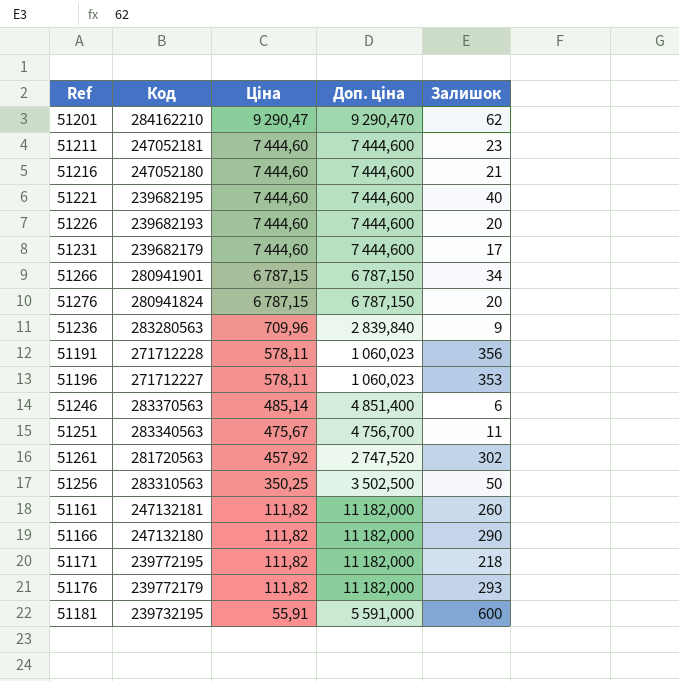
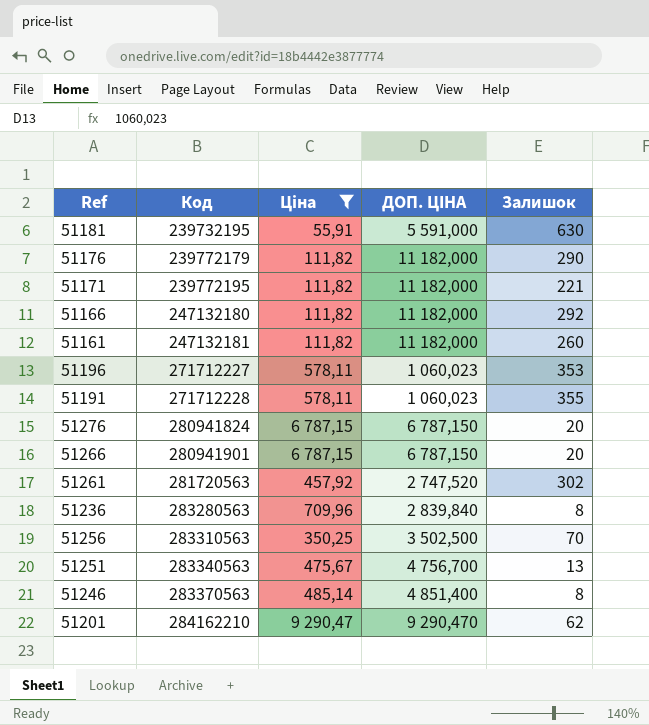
filter: none -> Ціна != 7 444,60
row order: Ціна descending -> Код ascending
column name: Доп. ціна -> ДОП. ЦІНА
51181 | Залишок: 600 -> 630
51176 | Залишок: 293 -> 290
51171 | Залишок: 218 -> 221
51166 | Залишок: 290 -> 292
51191 | Залишок: 356 -> 355
51266 | Залишок: 34 -> 20
51236 | Залишок: 9 -> 8
51256 | Залишок: 50 -> 70
51251 | Залишок: 11 -> 13
51246 | Залишок: 6 -> 8

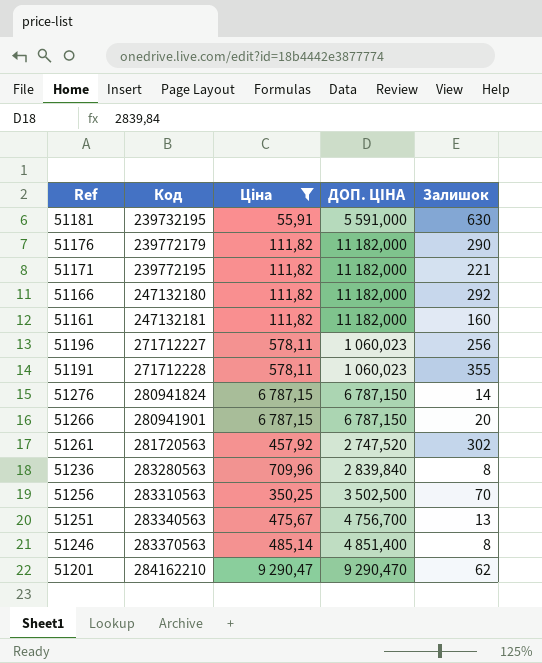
51161 | Залишок: 260 -> 160
51196 | Залишок: 353 -> 256
51276 | Залишок: 20 -> 14

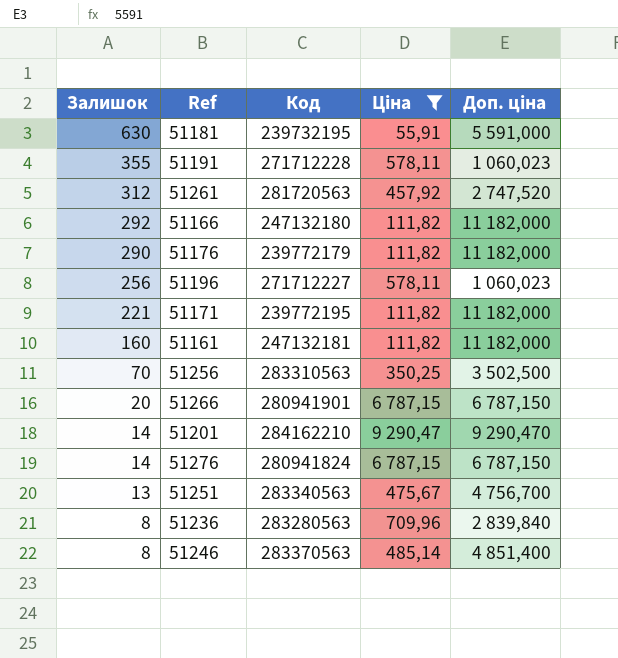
row order: Код ascending -> Залишок descending
column Залишок | position: 5 -> 1
column name: ДОП. ЦІНА -> Доп. ціна
51261 | Залишок: 302 -> 312
51201 | Залишок: 62 -> 14

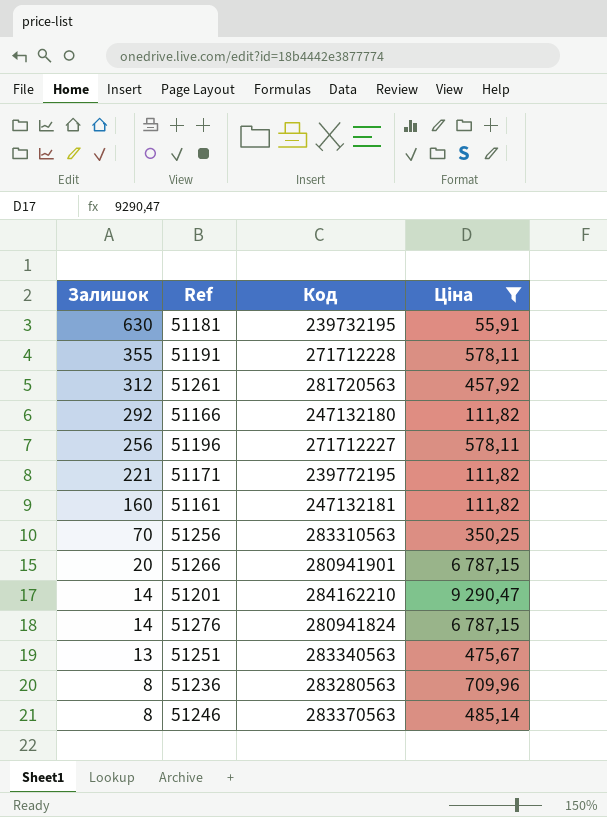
column Доп. ціна | position: 5 -> none
row 51176: 290 | 239772179 | 111,82 | 11 182,000 -> none

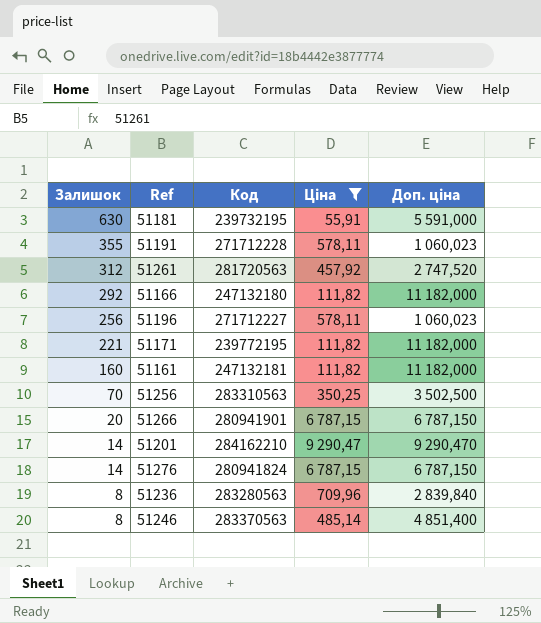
column Доп. ціна | position: none -> 5
row 51251: 13 | 283340563 | 475,67 -> none

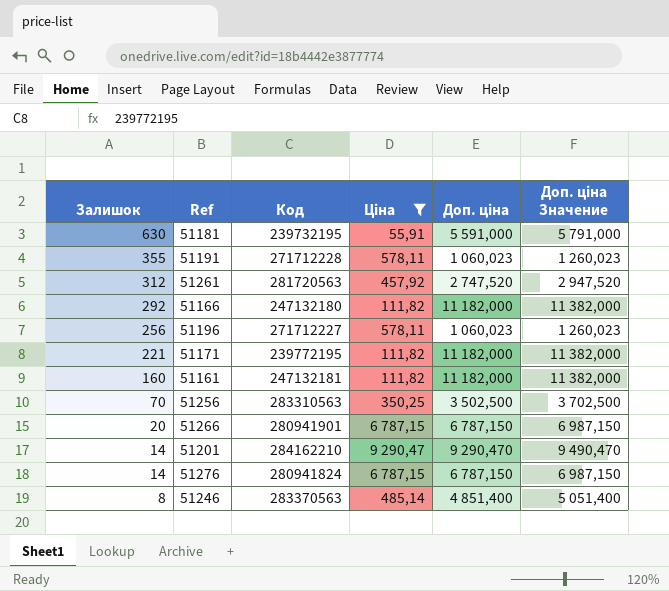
column Доп. ціна Значение | formula: none -> [Доп. ціна] + 200
row 51236: 8 | 283280563 | 709,96 | 2 839,840 -> none

